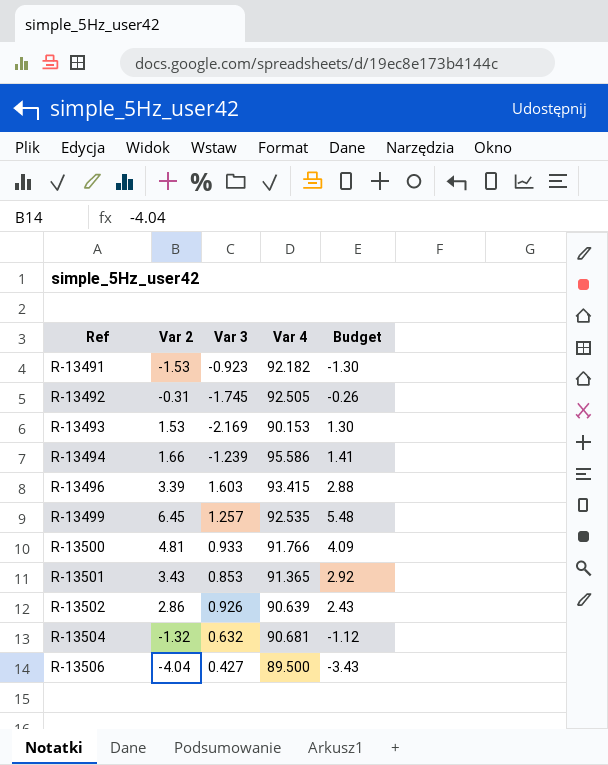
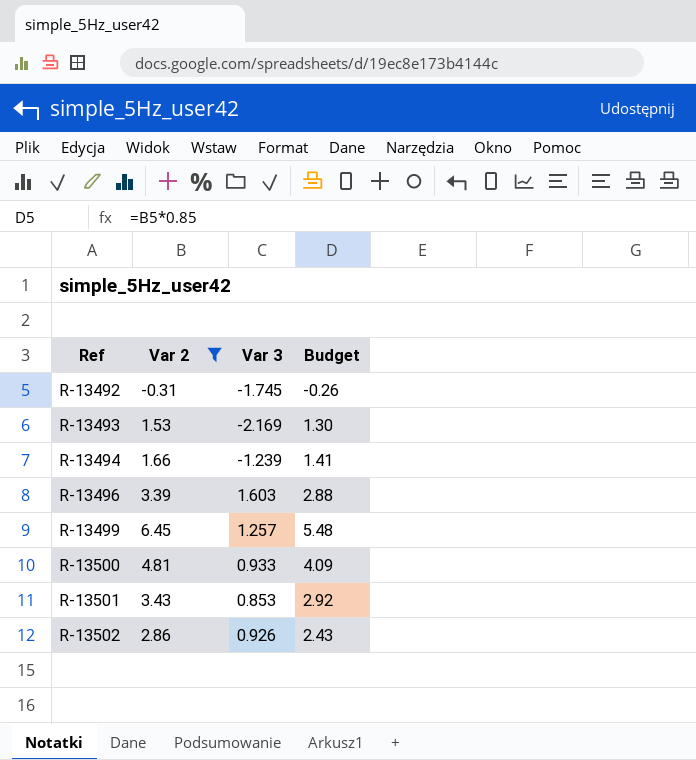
filter: none -> Var 2 >= -0.31
column Var 4 | position: 4 -> none

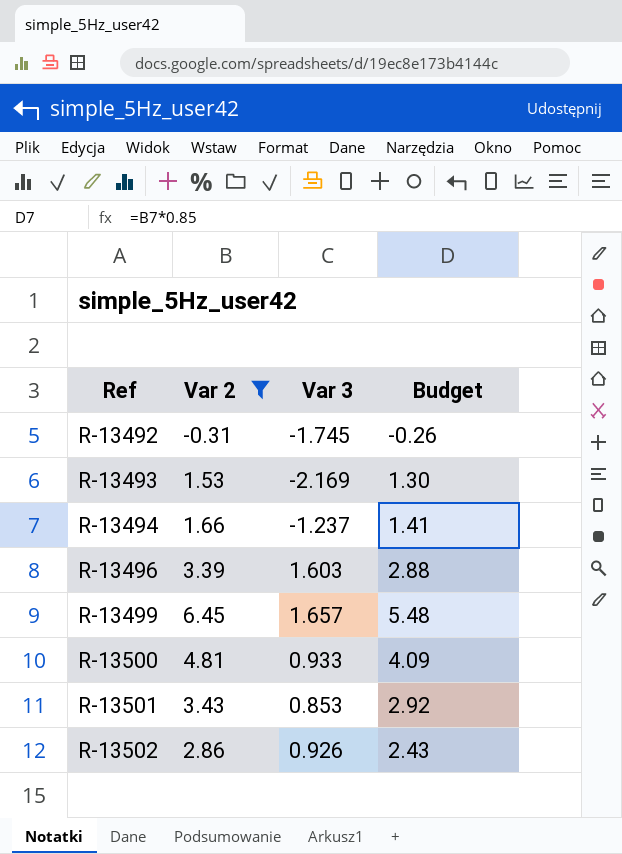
R-13494 | Var 3: -1.239 -> -1.237
R-13499 | Var 3: 1.257 -> 1.657

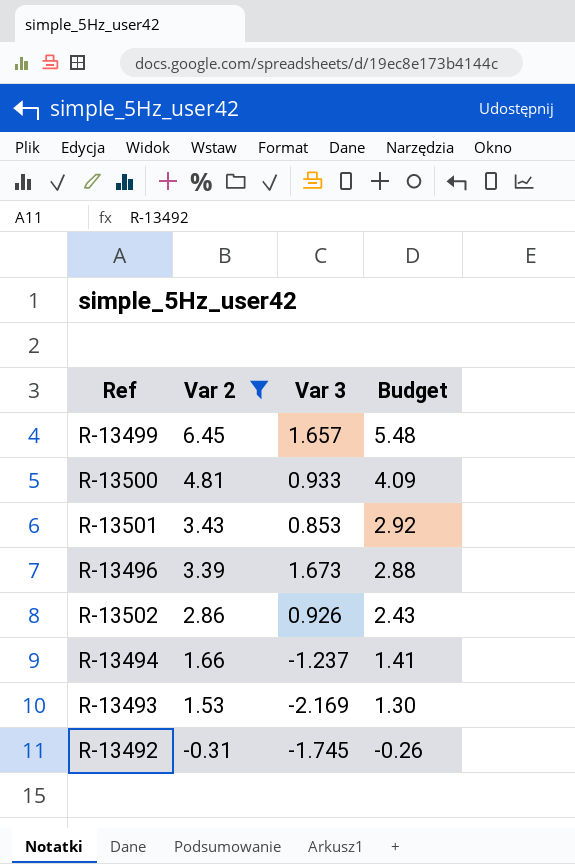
row order: Ref ascending -> Var 2 descending
R-13496 | Var 3: 1.603 -> 1.673

